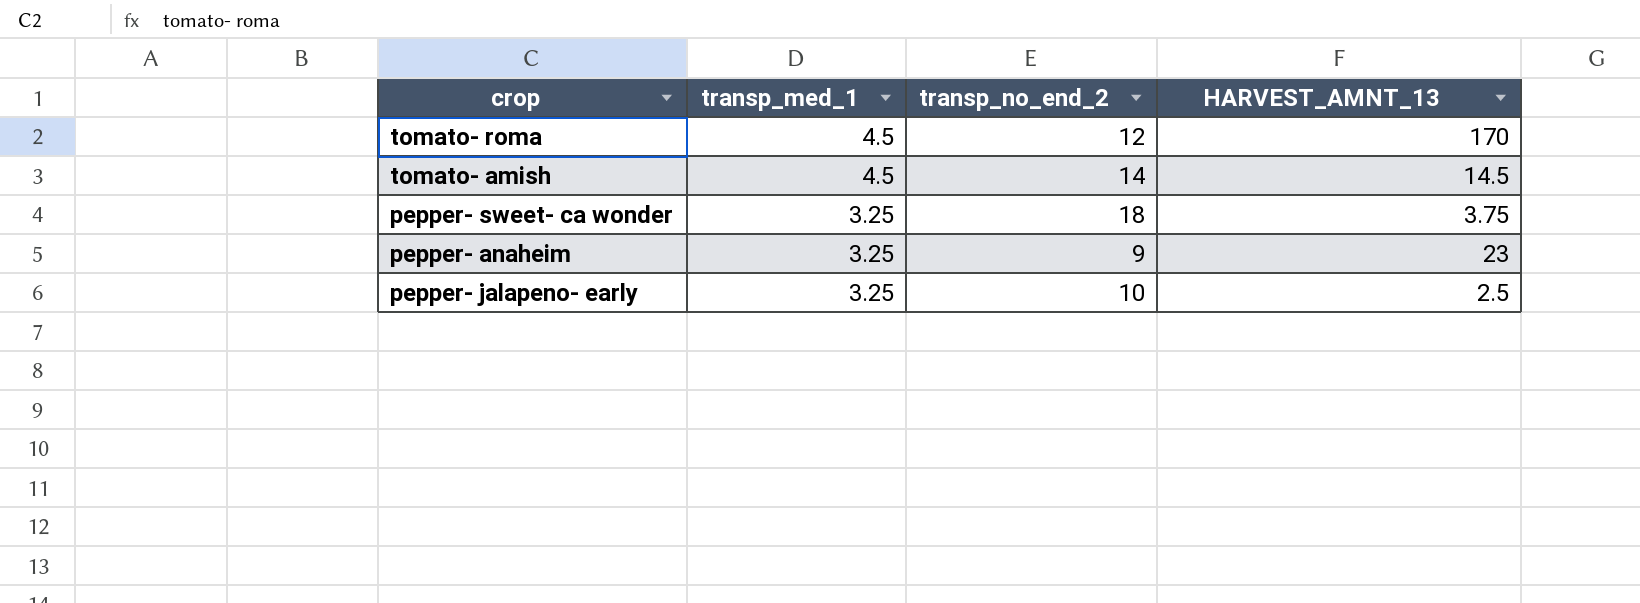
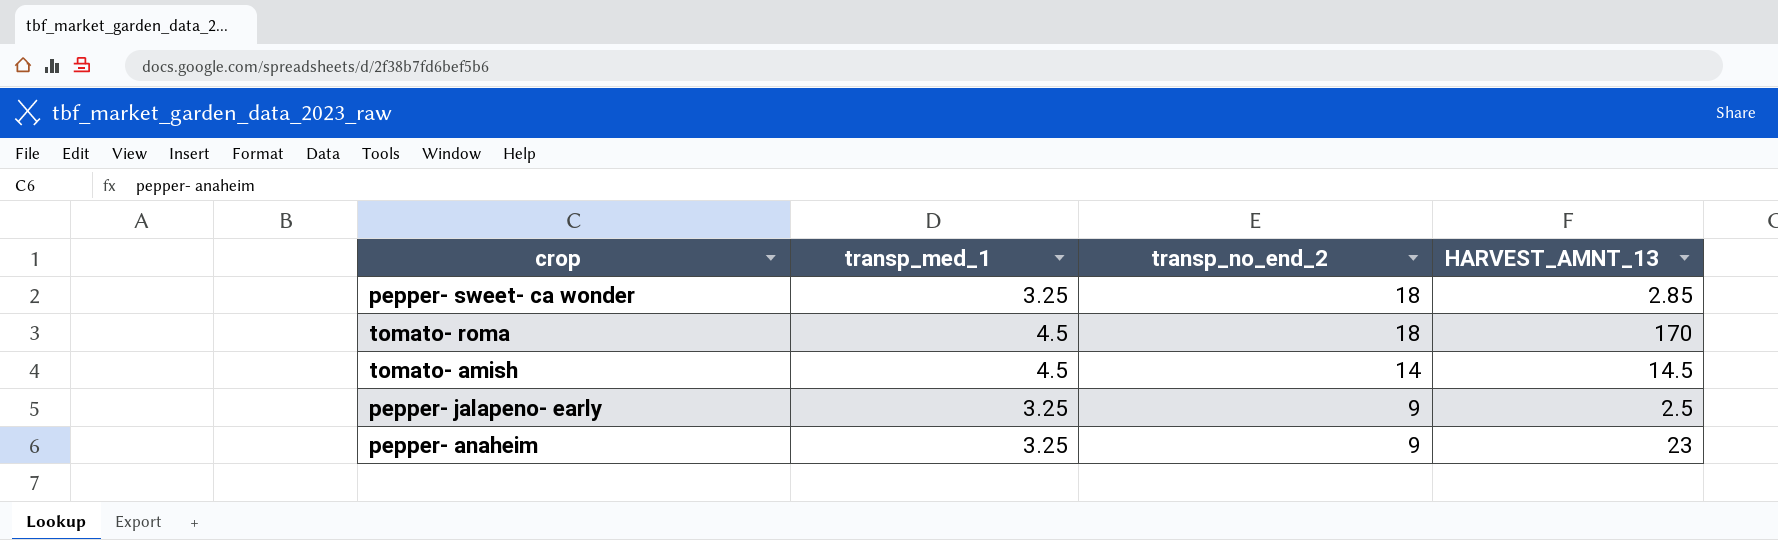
row order: transp_med_1 descending -> transp_no_end_2 descending
pepper- sweet- ca wonder | HARVEST_AMNT_13: 3.75 -> 2.85
tomato- roma | transp_no_end_2: 12 -> 18
pepper- jalapeno- early | transp_no_end_2: 10 -> 9

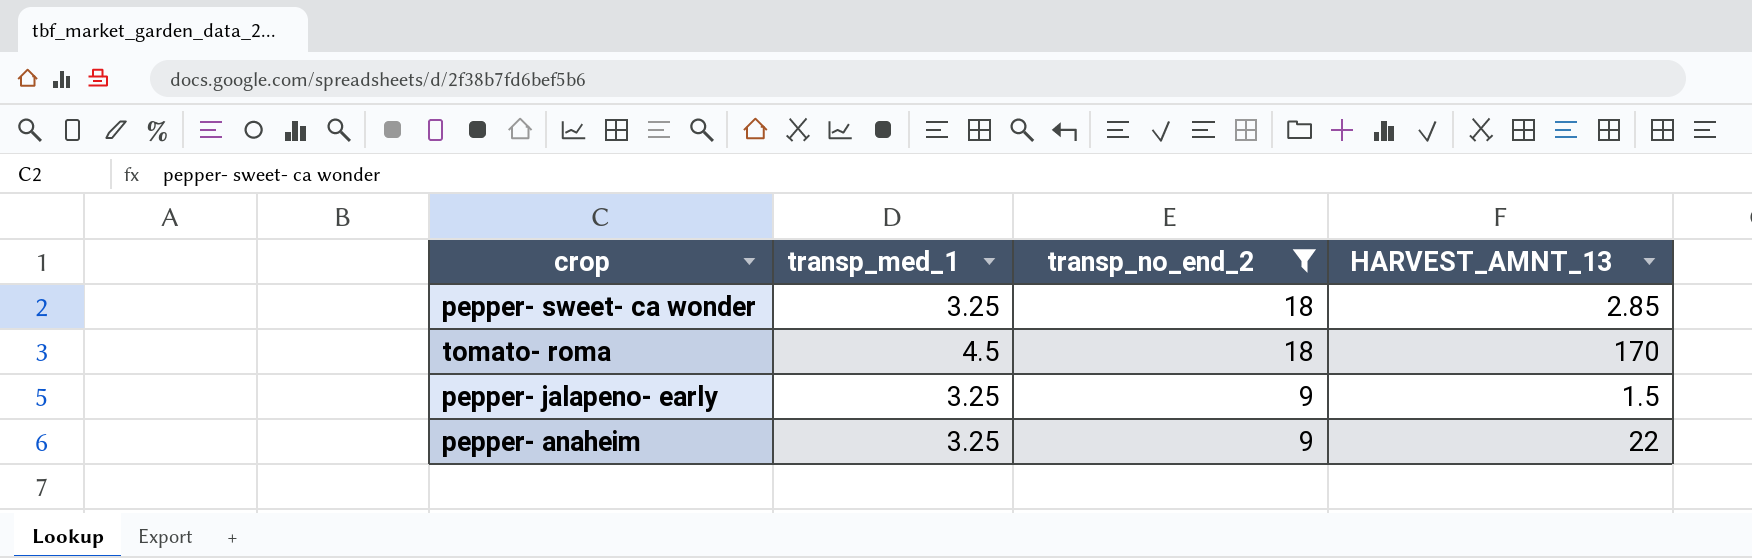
filter: none -> transp_no_end_2 != 14
pepper- jalapeno- early | HARVEST_AMNT_13: 2.5 -> 1.5
pepper- anaheim | HARVEST_AMNT_13: 23 -> 22

